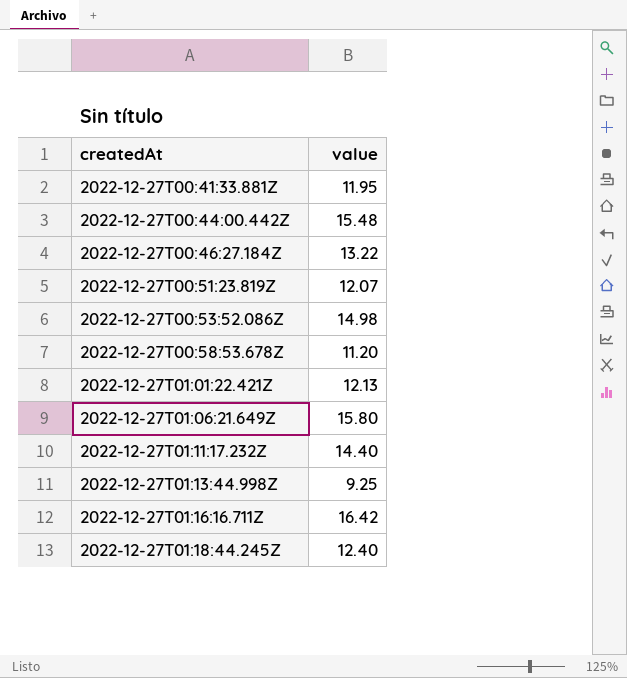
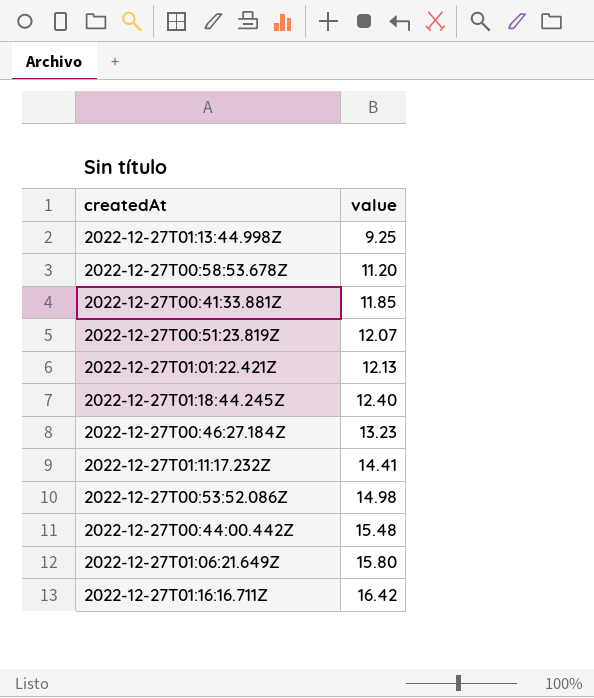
row order: createdAt ascending -> value ascending
2022-12-27T00:41:33.881Z | value: 11.95 -> 11.85
2022-12-27T00:46:27.184Z | value: 13.22 -> 13.23
2022-12-27T01:11:17.232Z | value: 14.40 -> 14.41

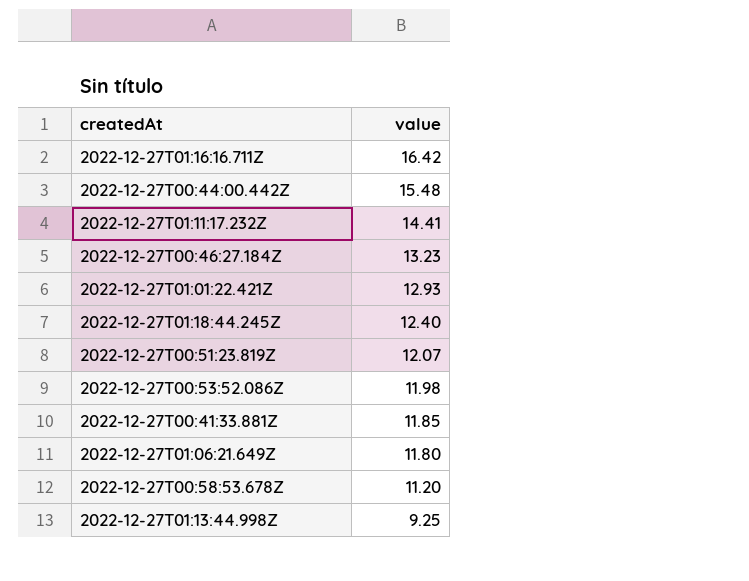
row order: value ascending -> value descending
2022-12-27T01:01:22.421Z | value: 12.13 -> 12.93
2022-12-27T00:53:52.086Z | value: 14.98 -> 11.98
2022-12-27T01:06:21.649Z | value: 15.80 -> 11.80

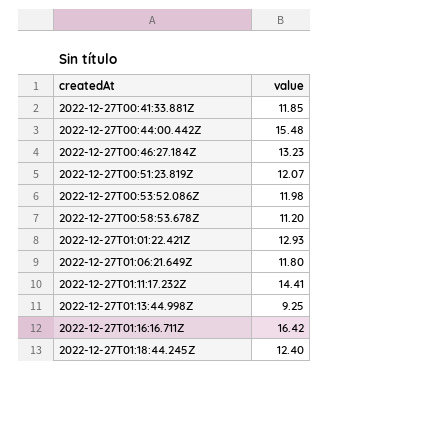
row order: value descending -> createdAt ascending

